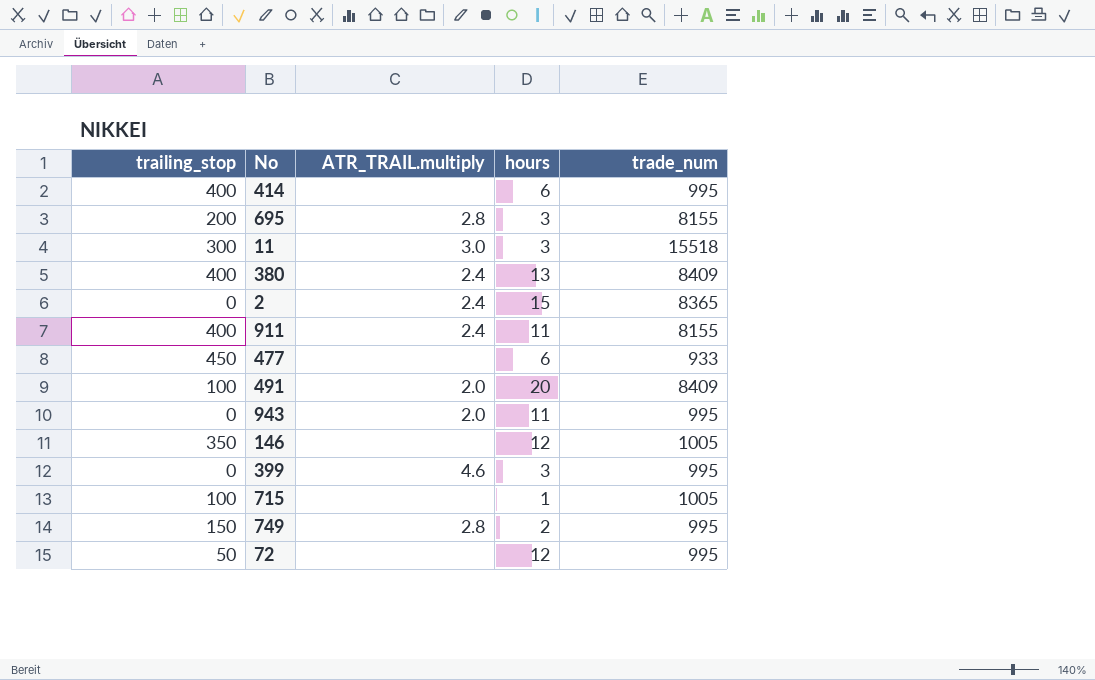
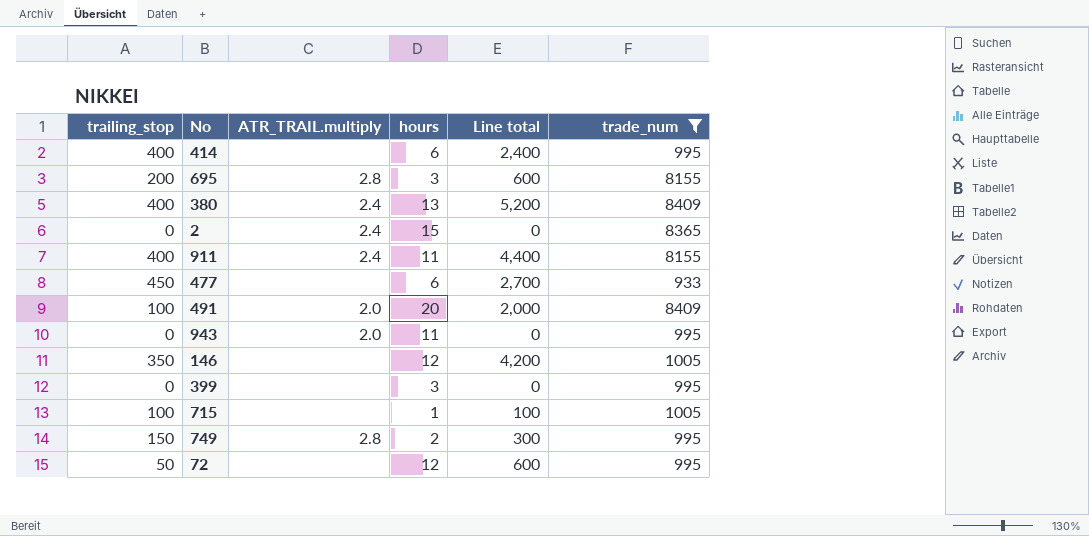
filter: none -> trade_num != 15518
column Line total | formula: none -> [trailing_stop] * [hours]
399 | ATR_TRAIL.multiply: 4.6 -> none

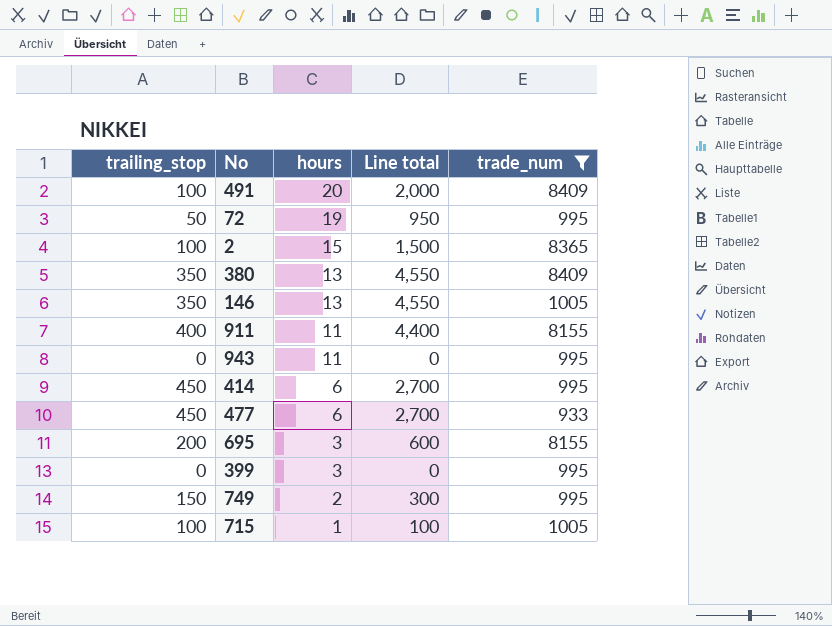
row order: none -> hours descending
column ATR_TRAIL.multiply | position: 3 -> none
72 | hours: 12 -> 19
72 | Line total: 600 -> 950
2 | trailing_stop: 0 -> 100
2 | Line total: 0 -> 1,500
380 | trailing_stop: 400 -> 350
380 | Line total: 5,200 -> 4,550
146 | hours: 12 -> 13
146 | Line total: 4,200 -> 4,550
414 | trailing_stop: 400 -> 450
414 | Line total: 2,400 -> 2,700

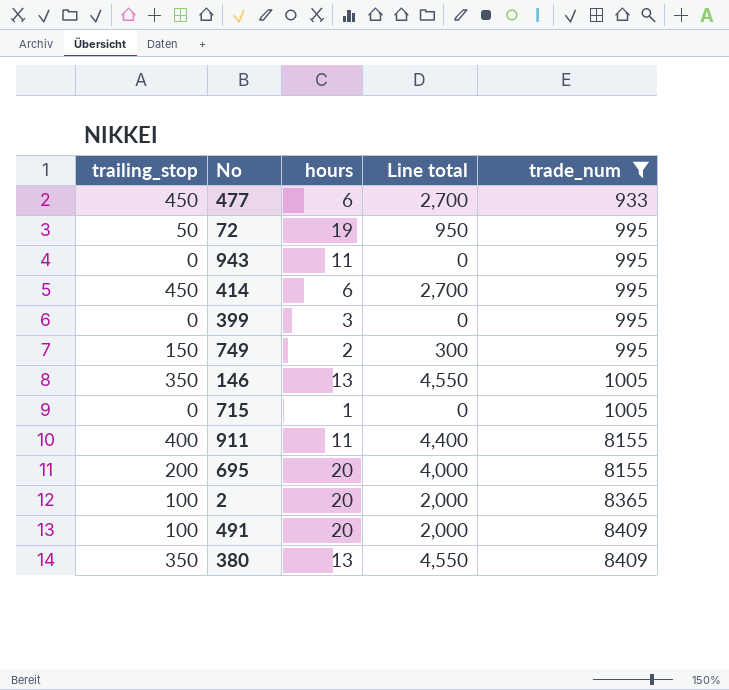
row order: hours descending -> trade_num ascending
715 | trailing_stop: 100 -> 0
715 | Line total: 100 -> 0
695 | hours: 3 -> 20
695 | Line total: 600 -> 4,000
2 | hours: 15 -> 20
2 | Line total: 1,500 -> 2,000

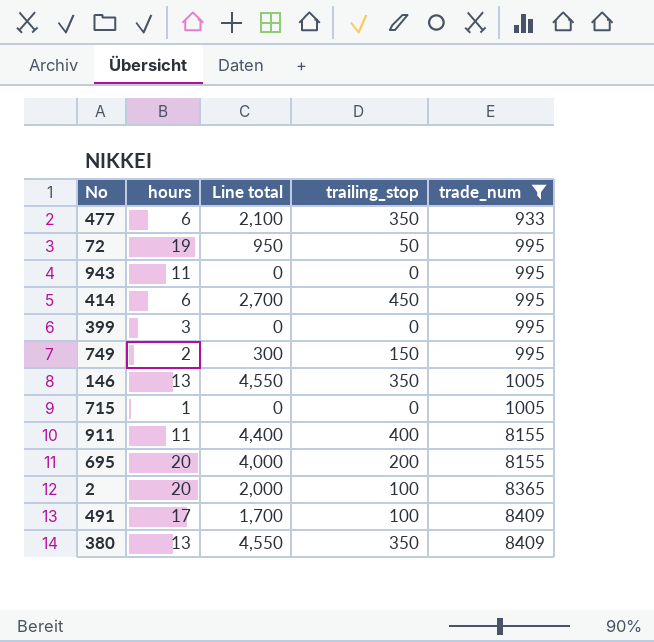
column trailing_stop | position: 1 -> 4
477 | Line total: 2,700 -> 2,100
477 | trailing_stop: 450 -> 350
491 | hours: 20 -> 17
491 | Line total: 2,000 -> 1,700

